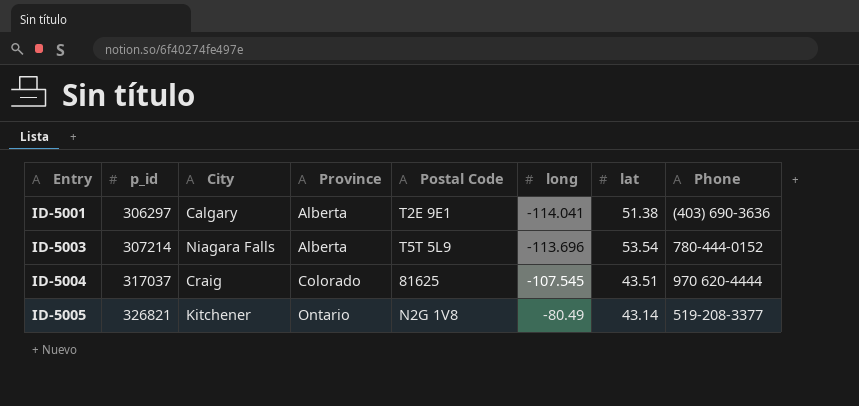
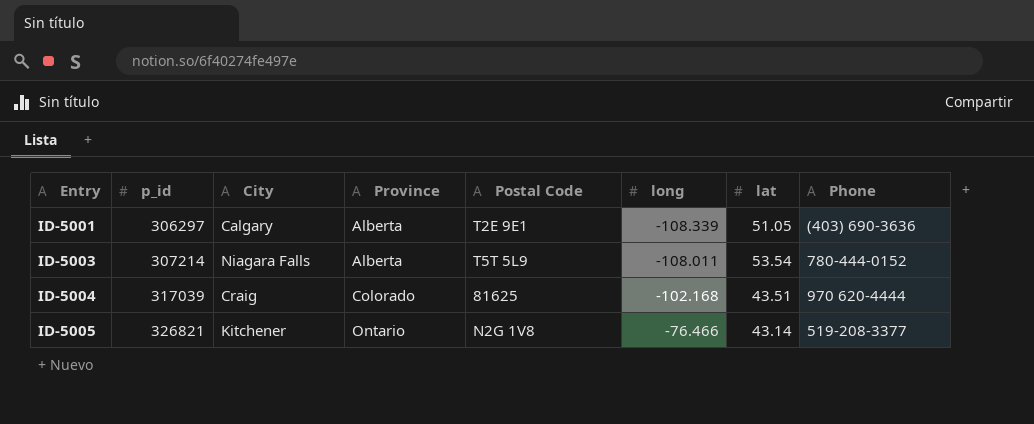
ID-5001 | long: -114.041 -> -108.339
ID-5001 | lat: 51.38 -> 51.05
ID-5003 | long: -113.696 -> -108.011
ID-5004 | p_id: 317037 -> 317039
ID-5004 | long: -107.545 -> -102.168
ID-5005 | long: -80.49 -> -76.466

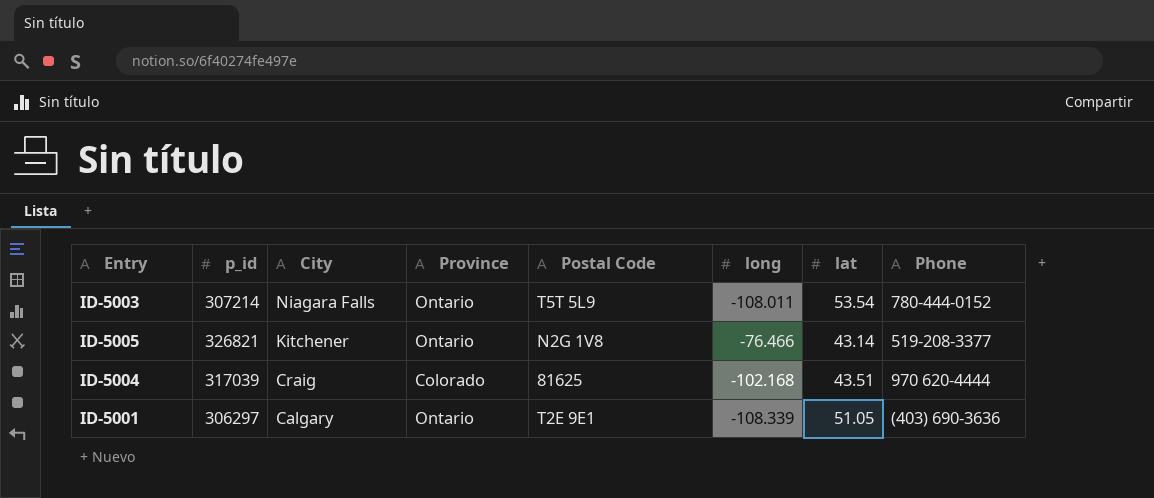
row order: Entry ascending -> City descending
ID-5003 | Province: Alberta -> Ontario
ID-5001 | Province: Alberta -> Ontario

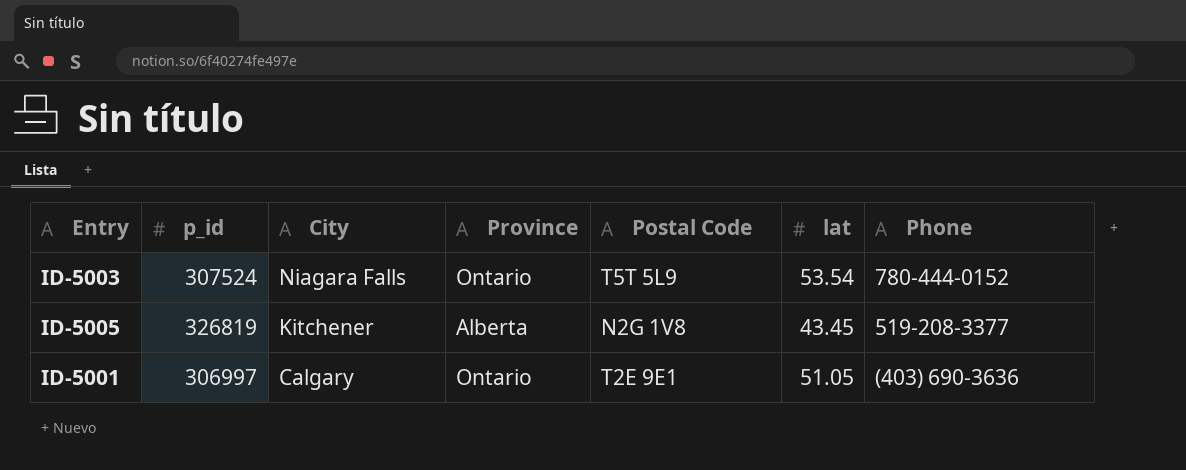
column long | position: 6 -> none
row ID-5004: 317039 | Craig | Colorado | 81625 | -102.168 | 43.51 | 970 620-4444 -> none
ID-5003 | p_id: 307214 -> 307524
ID-5005 | p_id: 326821 -> 326819
ID-5005 | Province: Ontario -> Alberta
ID-5005 | lat: 43.14 -> 43.45
ID-5001 | p_id: 306297 -> 306997

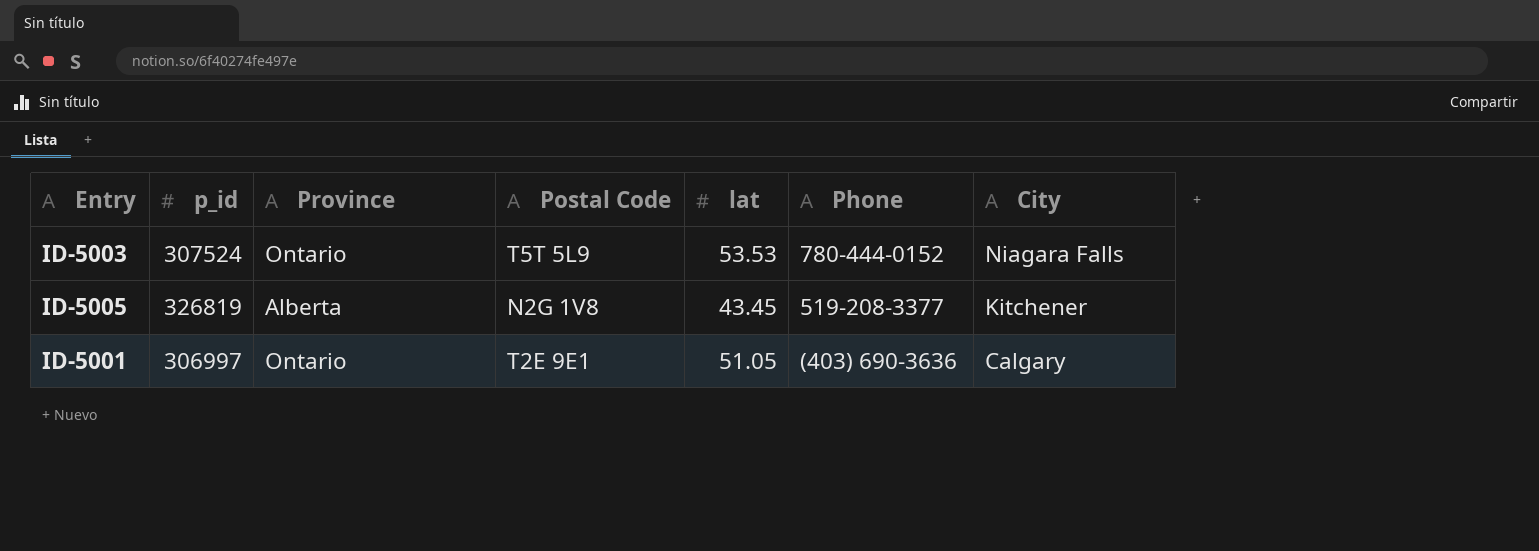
column City | position: 3 -> 7
ID-5003 | lat: 53.54 -> 53.53

